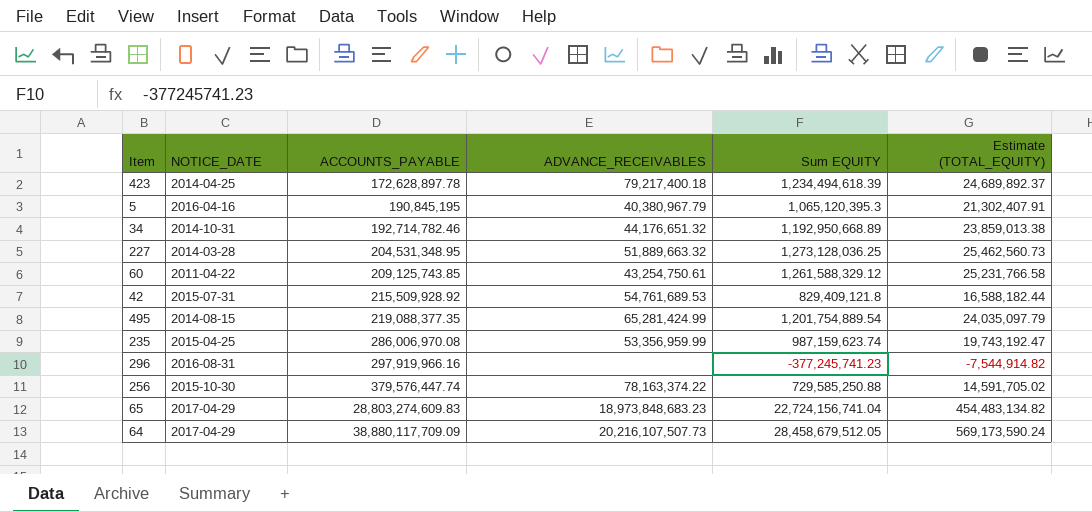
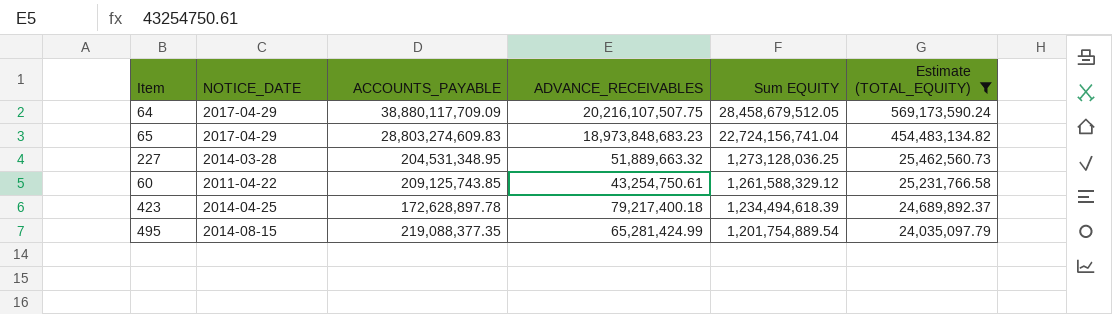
filter: none -> Estimate (TOTAL_EQUITY) >= 24,035,097.79
row order: ACCOUNTS_PAYABLE ascending -> Sum EQUITY descending
64 | ADVANCE_RECEIVABLES: 20,216,107,507.73 -> 20,216,107,507.75

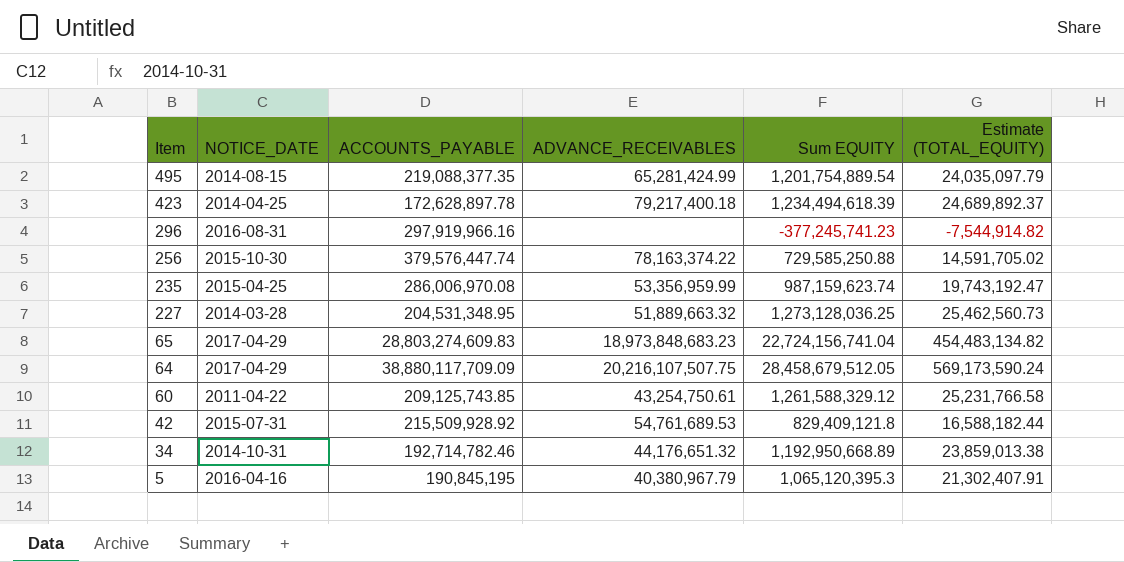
filter: Estimate (TOTAL_EQUITY) >= 24,035,097.79 -> none
row order: Sum EQUITY descending -> Item descending

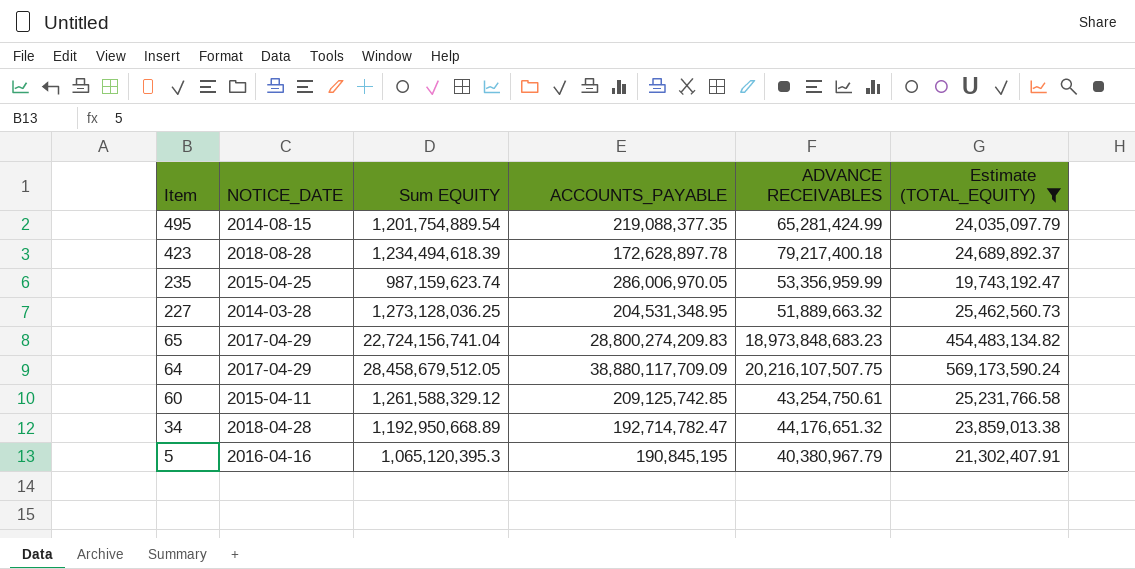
filter: none -> Estimate (TOTAL_EQUITY) >= 19,743,192.47
column Sum EQUITY | position: 5 -> 3
column name: ADVANCE_RECEIVABLES -> ADVANCE RECEIVABLES
423 | NOTICE_DATE: 2014-04-25 -> 2018-08-28
235 | ACCOUNTS_PAYABLE: 286,006,970.08 -> 286,006,970.05
65 | ACCOUNTS_PAYABLE: 28,803,274,609.83 -> 28,800,274,209.83
60 | NOTICE_DATE: 2011-04-22 -> 2015-04-11
60 | ACCOUNTS_PAYABLE: 209,125,743.85 -> 209,125,742.85
34 | NOTICE_DATE: 2014-10-31 -> 2018-04-28
34 | ACCOUNTS_PAYABLE: 192,714,782.46 -> 192,714,782.47

